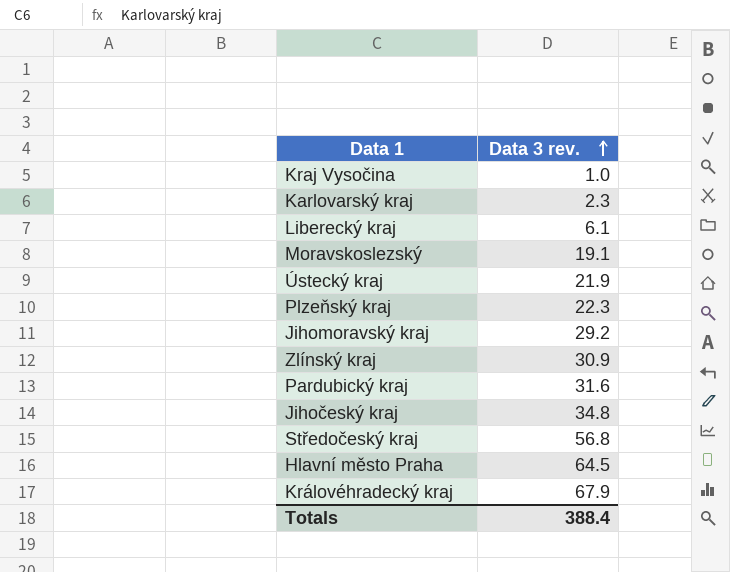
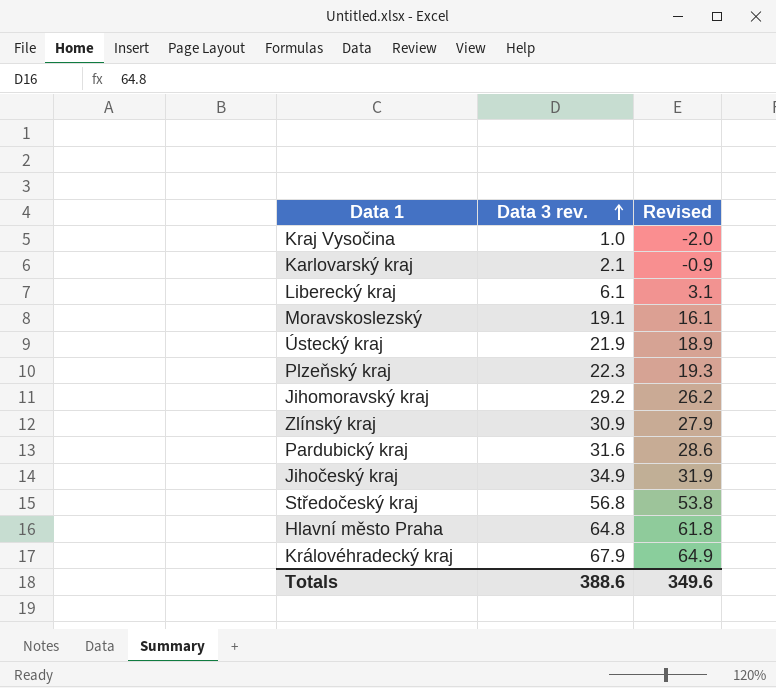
column Revised | formula: none -> [Data 3 rev.] - 3
Karlovarský kraj | Data 3 rev.: 2.3 -> 2.1
Jihočeský kraj | Data 3 rev.: 34.8 -> 34.9
Hlavní město Praha | Data 3 rev.: 64.5 -> 64.8
Totals | Data 3 rev.: 388.4 -> 388.6

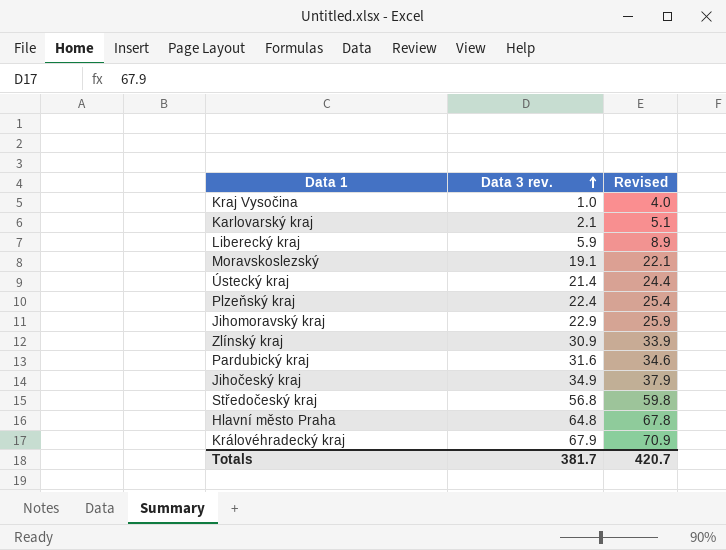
column Revised | formula: [Data 3 rev.] - 3 -> [Data 3 rev.] + 3
Liberecký kraj | Data 3 rev.: 6.1 -> 5.9
Ústecký kraj | Data 3 rev.: 21.9 -> 21.4
Plzeňský kraj | Data 3 rev.: 22.3 -> 22.4
Jihomoravský kraj | Data 3 rev.: 29.2 -> 22.9
Totals | Data 3 rev.: 388.6 -> 381.7
Totals | Revised: 349.6 -> 420.7

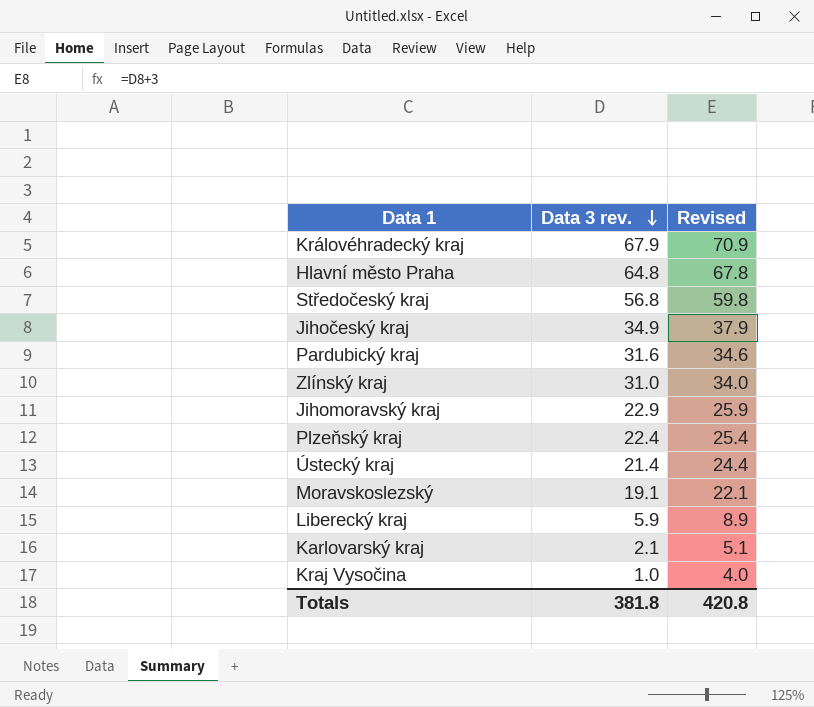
row order: Data 3 rev. ascending -> Data 3 rev. descending
Zlínský kraj | Data 3 rev.: 30.9 -> 31.0
Zlínský kraj | Revised: 33.9 -> 34.0
Totals | Data 3 rev.: 381.7 -> 381.8
Totals | Revised: 420.7 -> 420.8

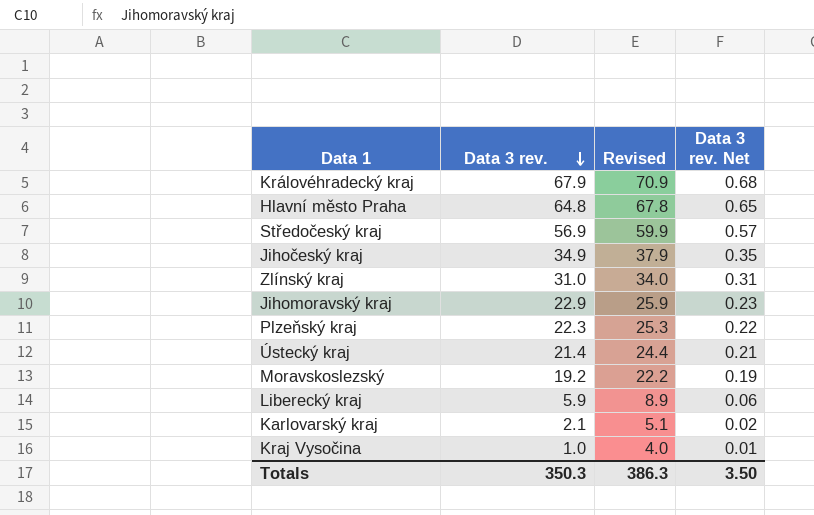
column Data 3 rev. Net | formula: none -> [Data 3 rev.] * 0.01
row Pardubický kraj: 31.6 | 34.6 -> none
Středočeský kraj | Data 3 rev.: 56.8 -> 56.9
Středočeský kraj | Revised: 59.8 -> 59.9
Plzeňský kraj | Data 3 rev.: 22.4 -> 22.3
Plzeňský kraj | Revised: 25.4 -> 25.3
Moravskoslezský | Data 3 rev.: 19.1 -> 19.2
Moravskoslezský | Revised: 22.1 -> 22.2
Totals | Data 3 rev.: 381.8 -> 350.3
Totals | Revised: 420.8 -> 386.3

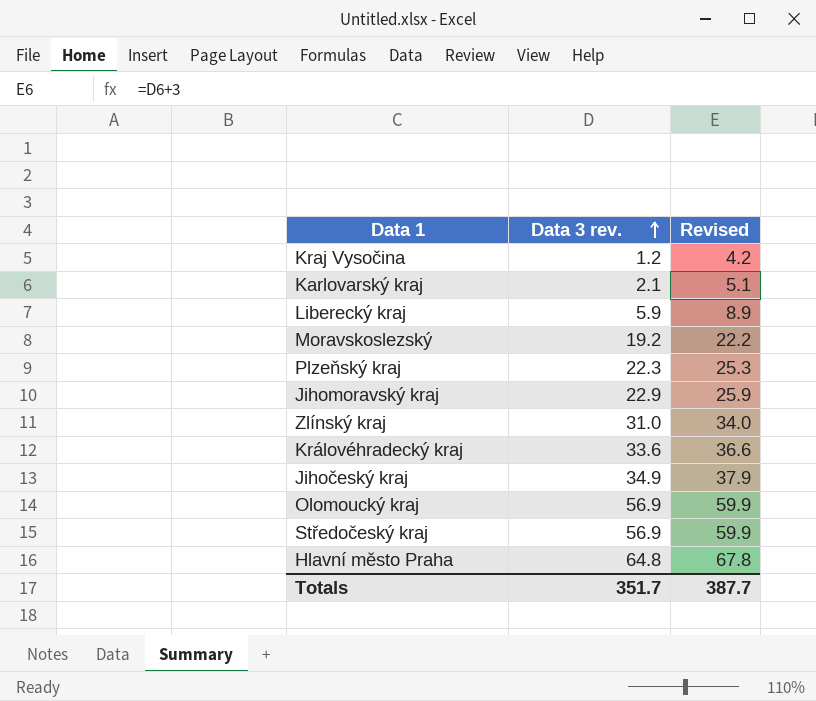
row order: Data 3 rev. descending -> Data 3 rev. ascending
column Data 3 rev. Net | formula: [Data 3 rev.] * 0.01 -> none
row Ústecký kraj: 21.4 | 24.4 | 0.21 -> none
Kraj Vysočina | Data 3 rev.: 1.0 -> 1.2
Kraj Vysočina | Revised: 4.0 -> 4.2
Královéhradecký kraj | Data 3 rev.: 67.9 -> 33.6
Královéhradecký kraj | Revised: 70.9 -> 36.6
row Olomoucký kraj: none -> 56.9 | 59.9
Totals | Data 3 rev.: 350.3 -> 351.7
Totals | Revised: 386.3 -> 387.7

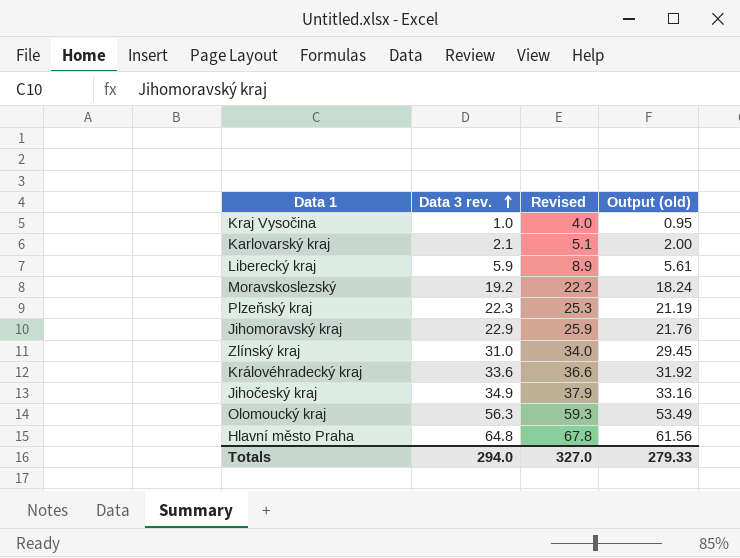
column Output (old) | formula: none -> [Data 3 rev.] * 0.95
row Středočeský kraj: 56.9 | 59.9 -> none
Kraj Vysočina | Data 3 rev.: 1.2 -> 1.0
Kraj Vysočina | Revised: 4.2 -> 4.0
Olomoucký kraj | Data 3 rev.: 56.9 -> 56.3
Olomoucký kraj | Revised: 59.9 -> 59.3
Totals | Data 3 rev.: 351.7 -> 294.0
Totals | Revised: 387.7 -> 327.0

